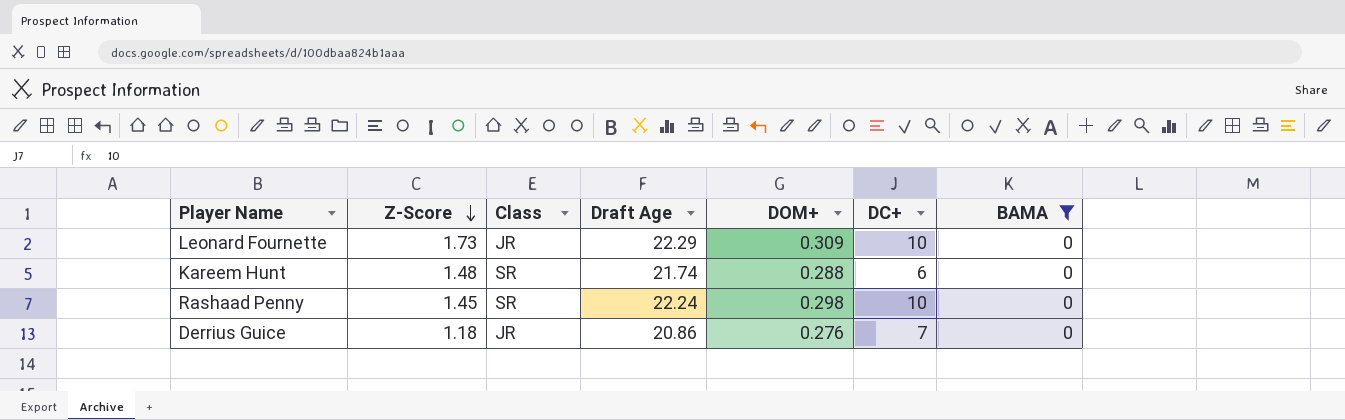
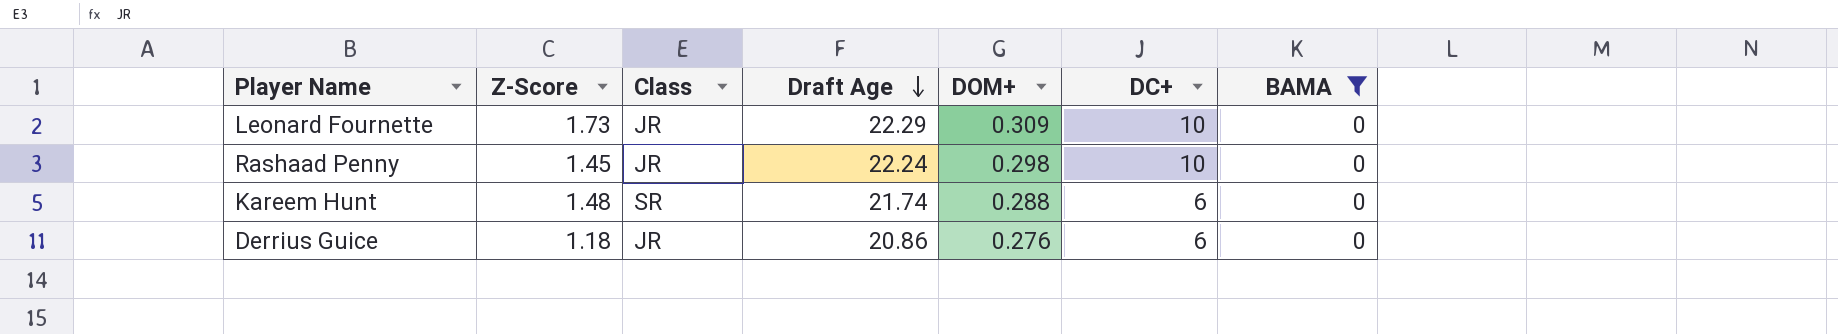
row order: Z-Score descending -> Draft Age descending
Rashaad Penny | Class: SR -> JR
Derrius Guice | DC+: 7 -> 6

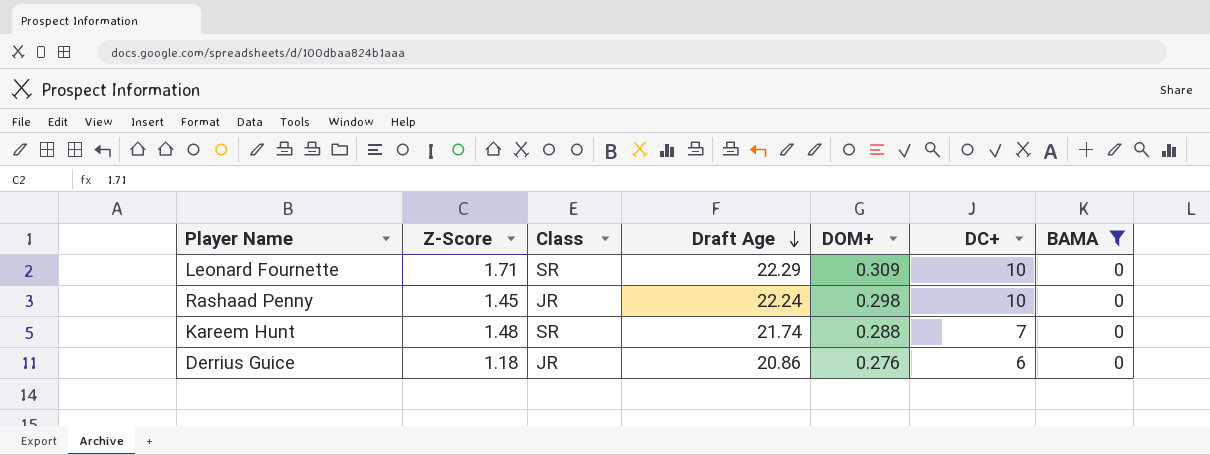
Leonard Fournette | Z-Score: 1.73 -> 1.71
Leonard Fournette | Class: JR -> SR
Kareem Hunt | DC+: 6 -> 7

